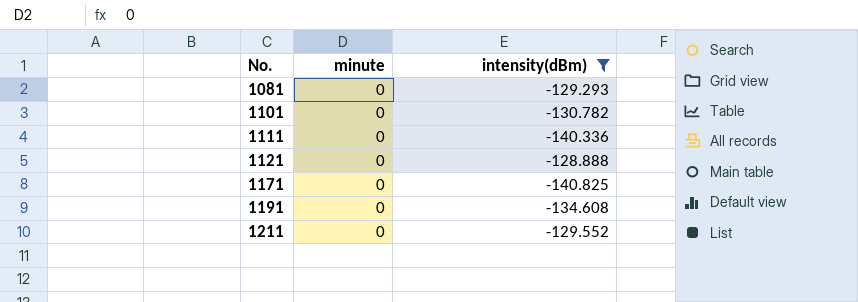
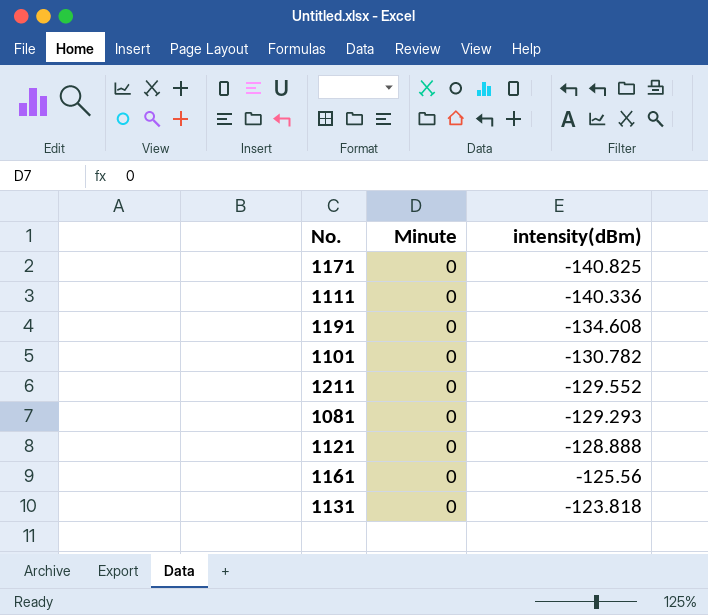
filter: intensity(dBm) <= -128.888 -> none
row order: No. ascending -> intensity(dBm) ascending
column name: minute -> Minute

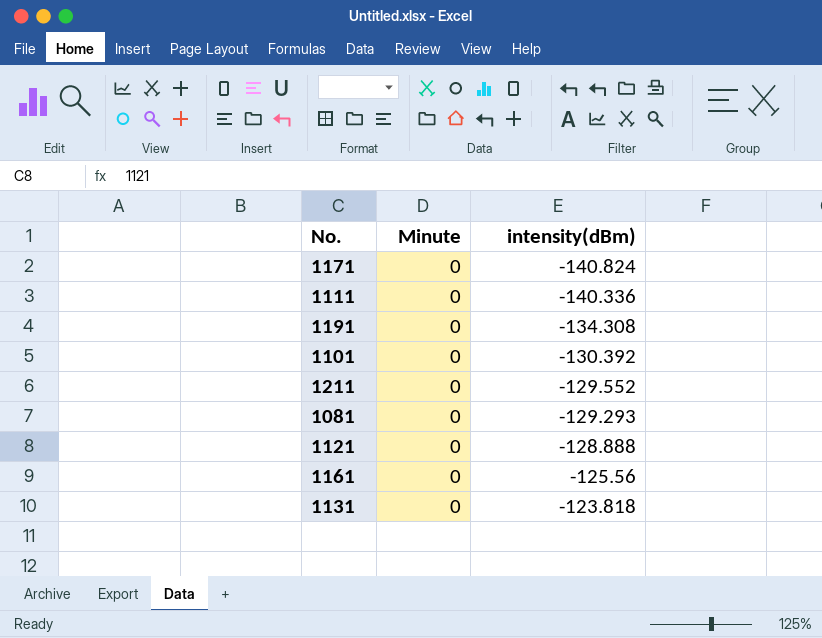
1171 | intensity(dBm): -140.825 -> -140.824
1191 | intensity(dBm): -134.608 -> -134.308
1101 | intensity(dBm): -130.782 -> -130.392

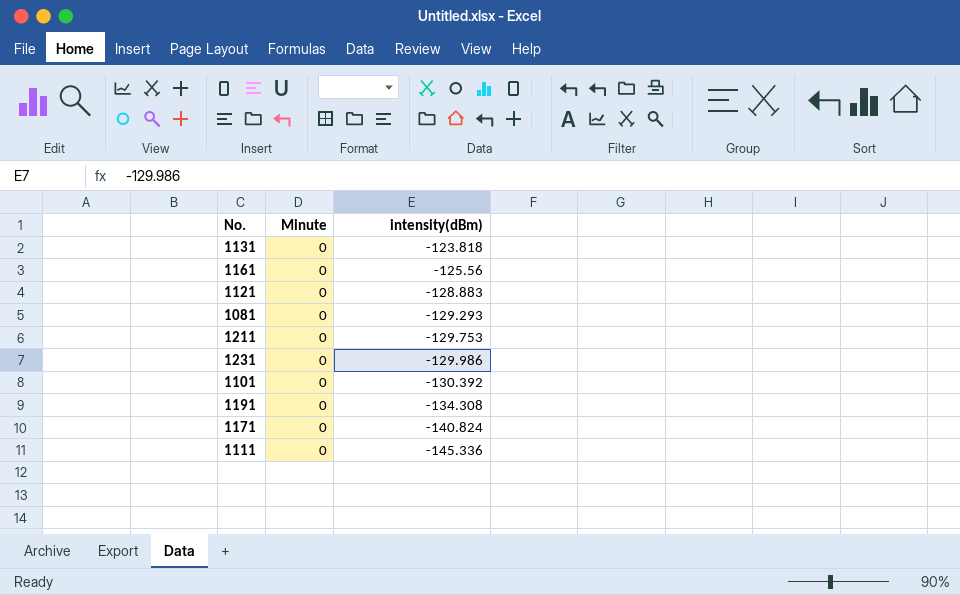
row order: intensity(dBm) ascending -> intensity(dBm) descending
1121 | intensity(dBm): -128.888 -> -128.883
1211 | intensity(dBm): -129.552 -> -129.753
row 1231: none -> 0 | -129.986
1111 | intensity(dBm): -140.336 -> -145.336

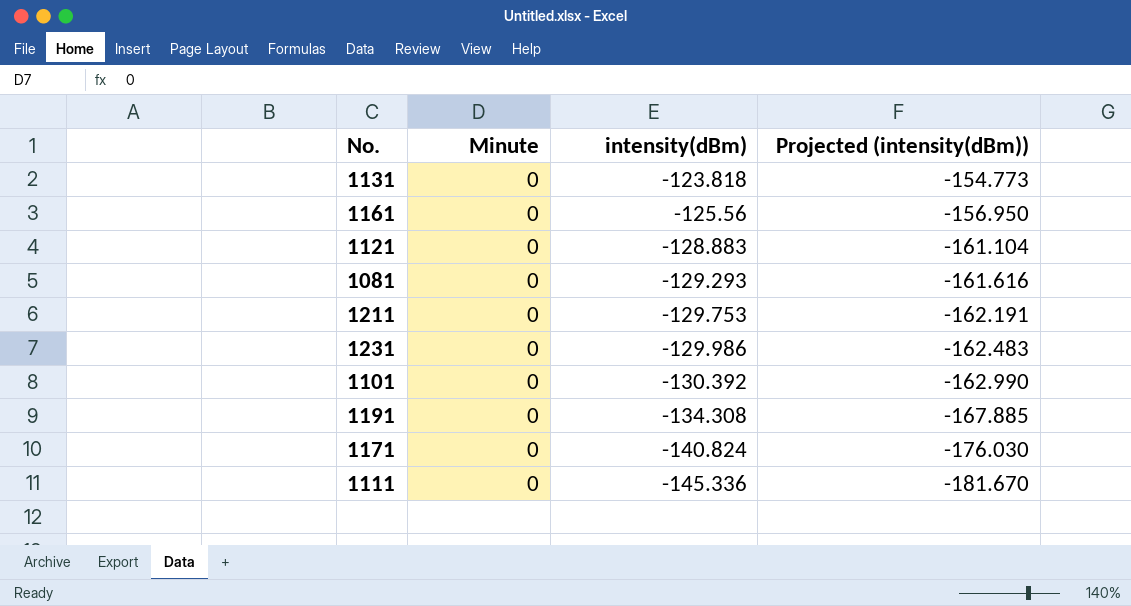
column Projected (intensity(dBm)) | formula: none -> [intensity(dBm)] * 1.25

